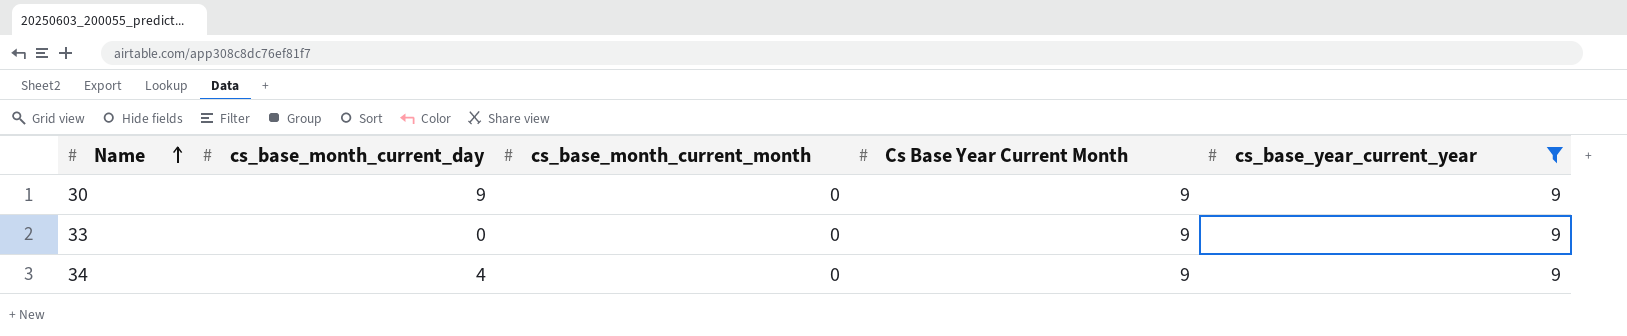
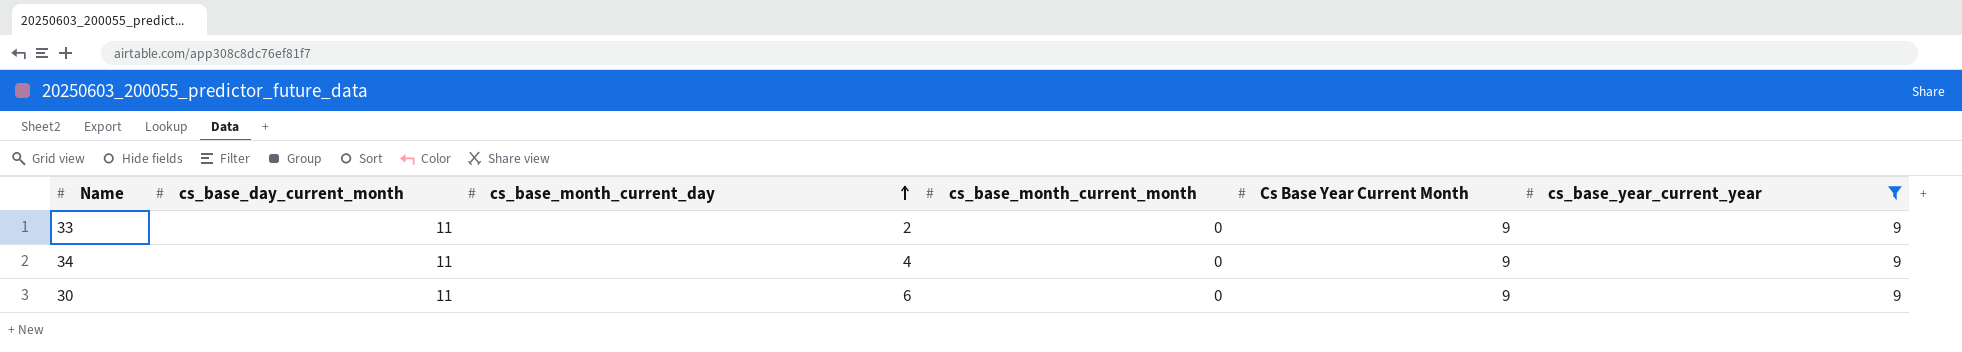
row order: Name ascending -> cs_base_month_current_day ascending
column cs_base_day_current_month | position: none -> 2
33 | cs_base_month_current_day: 0 -> 2
30 | cs_base_month_current_day: 9 -> 6

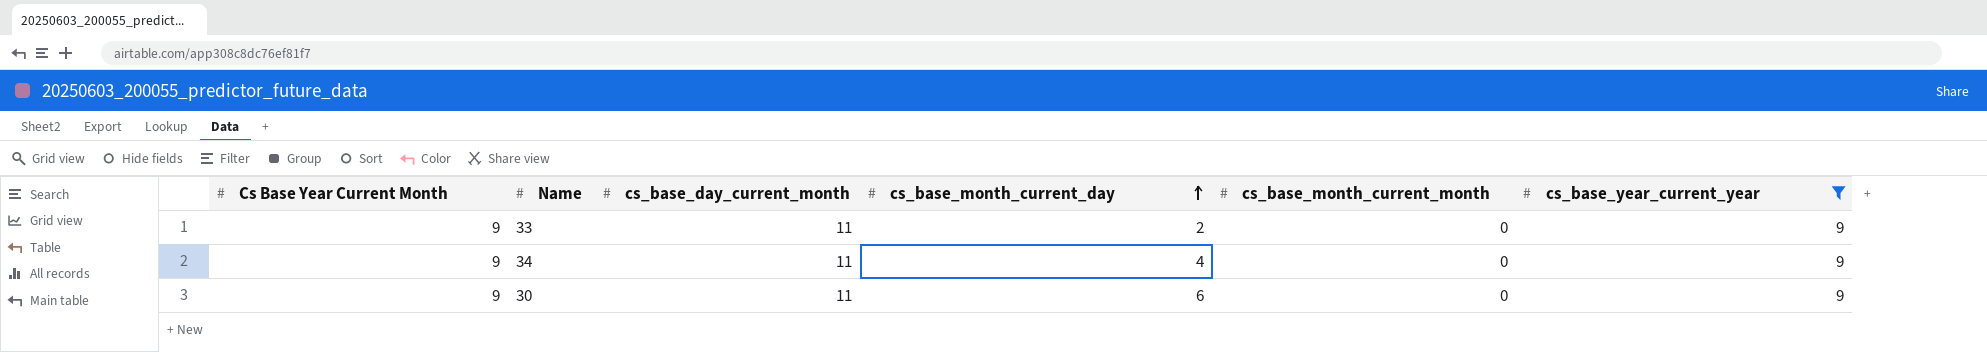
column Cs Base Year Current Month | position: 5 -> 1

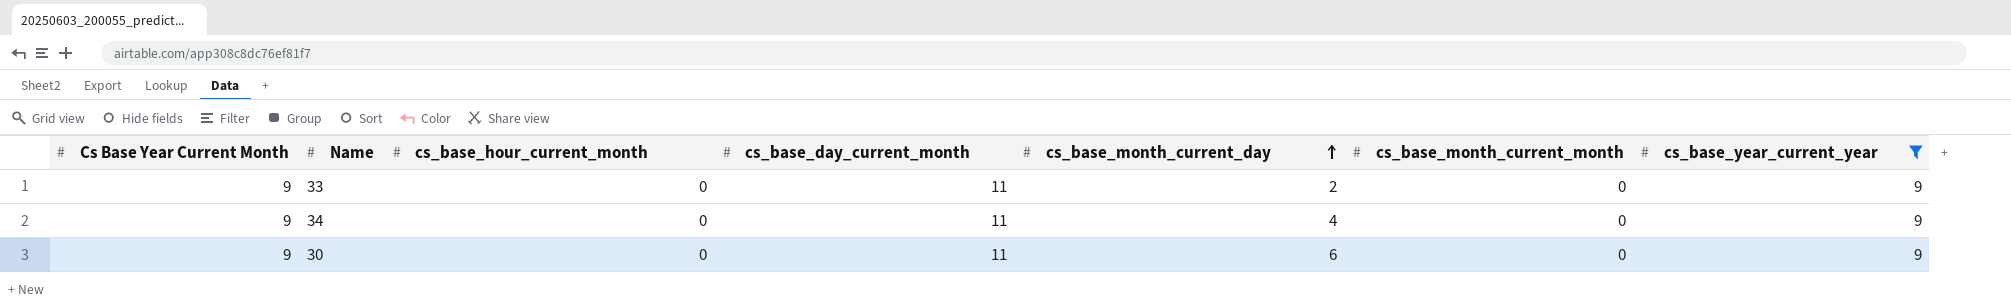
column cs_base_hour_current_month | position: none -> 3

